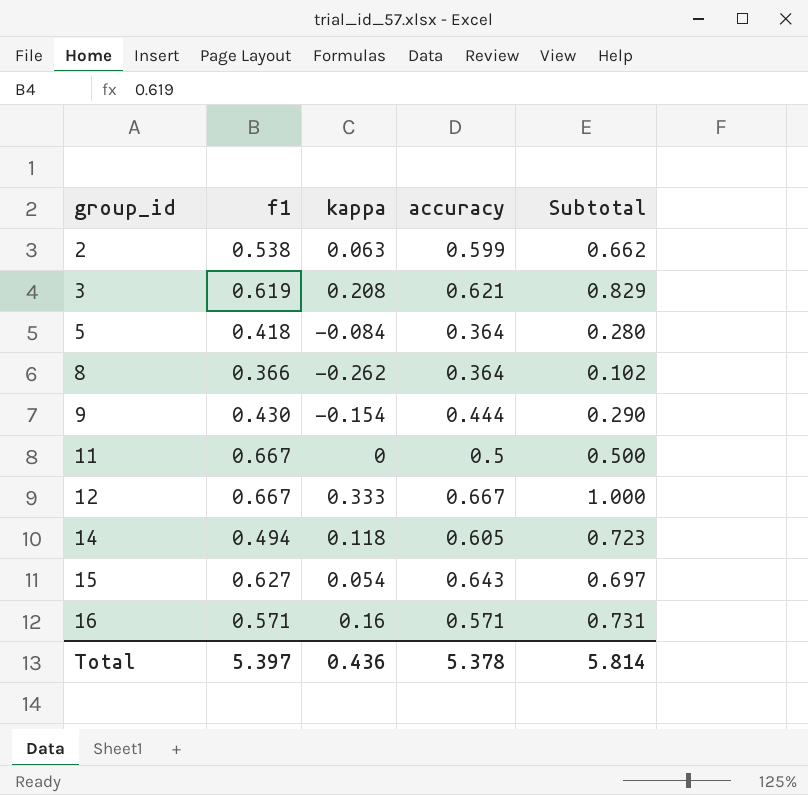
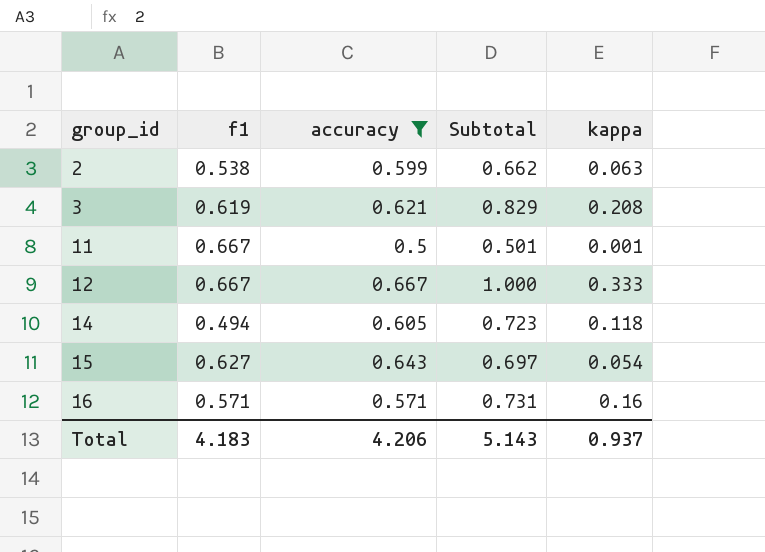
filter: none -> accuracy >= 0.5
column kappa | position: 3 -> 5
11 | Subtotal: 0.500 -> 0.501
11 | kappa: 0 -> 0.001
Total | f1: 5.397 -> 4.183
Total | accuracy: 5.378 -> 4.206
Total | Subtotal: 5.814 -> 5.143
Total | kappa: 0.436 -> 0.937

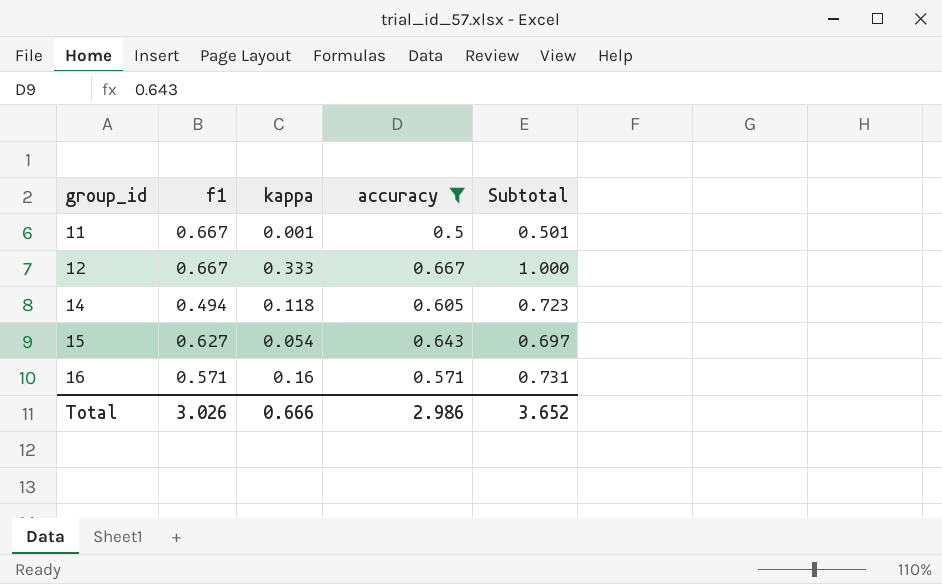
column kappa | position: 5 -> 3
row 2: 0.538 | 0.599 | 0.662 | 0.063 -> none
row 3: 0.619 | 0.621 | 0.829 | 0.208 -> none
Total | f1: 4.183 -> 3.026
Total | kappa: 0.937 -> 0.666
Total | accuracy: 4.206 -> 2.986
Total | Subtotal: 5.143 -> 3.652

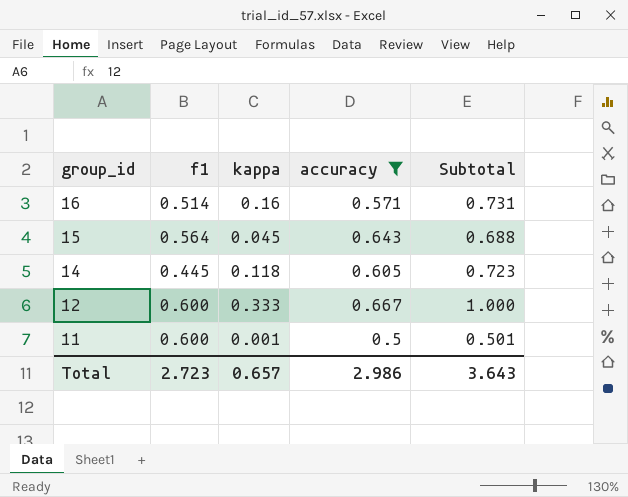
row order: group_id ascending -> group_id descending
16 | f1: 0.571 -> 0.514
15 | f1: 0.627 -> 0.564
15 | kappa: 0.054 -> 0.045
15 | Subtotal: 0.697 -> 0.688
14 | f1: 0.494 -> 0.445
12 | f1: 0.667 -> 0.600
11 | f1: 0.667 -> 0.600
Total | f1: 3.026 -> 2.723
Total | kappa: 0.666 -> 0.657
Total | Subtotal: 3.652 -> 3.643

